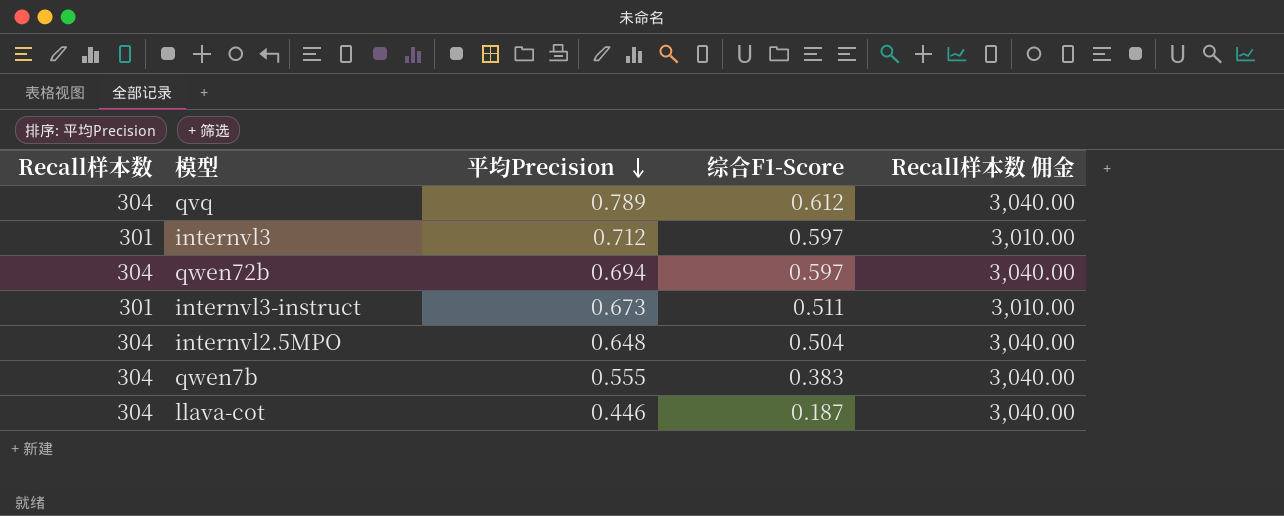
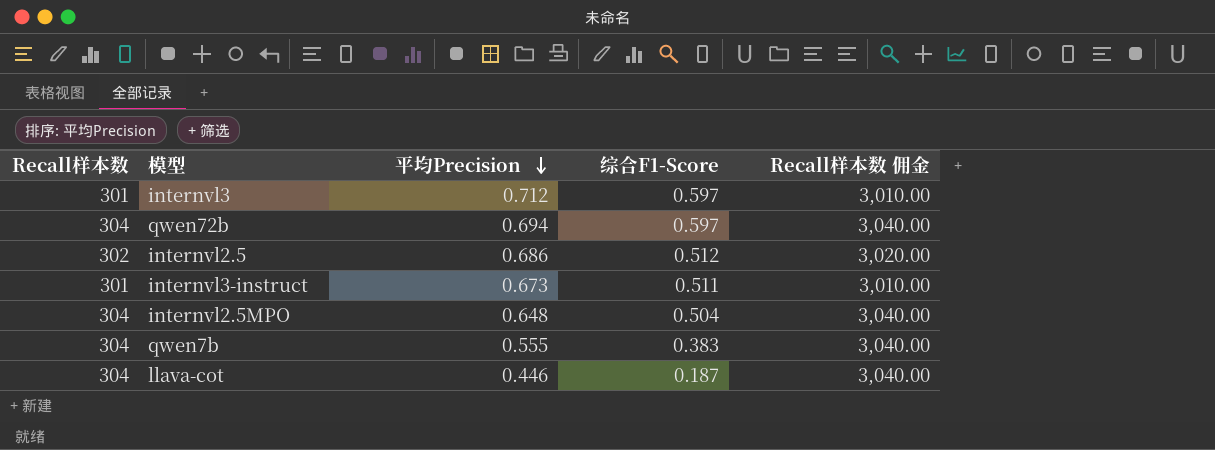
row qvq: 304 | 0.789 | 0.612 | 3,040.00 -> none
row internvl2.5: none -> 302 | 0.686 | 0.512 | 3,020.00

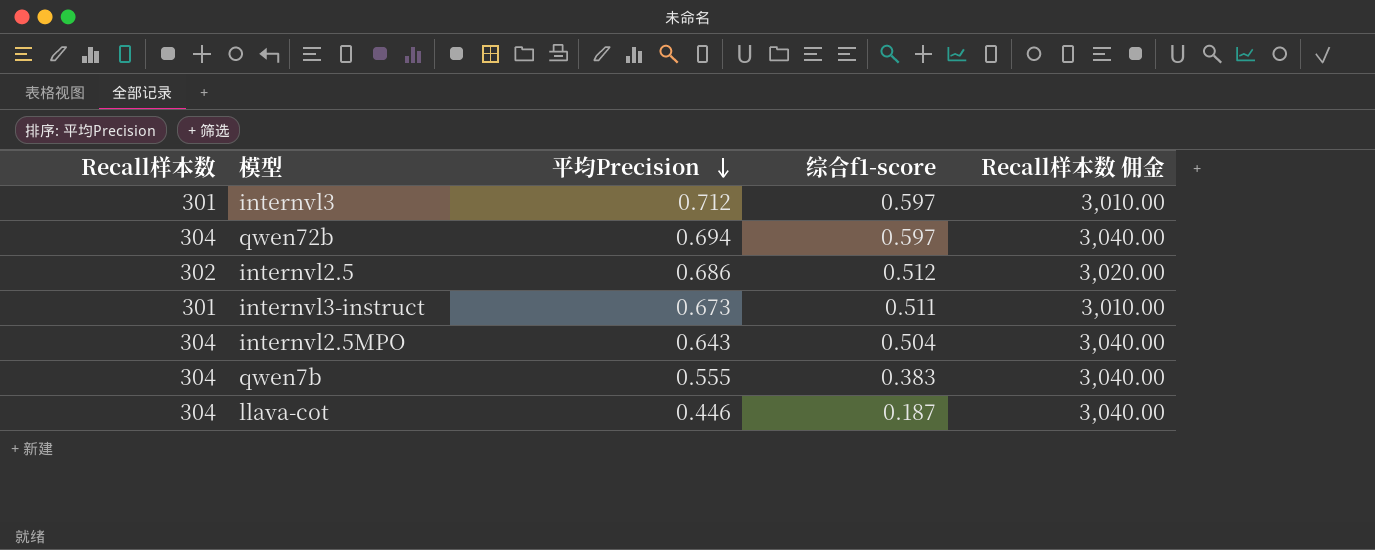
column name: 综合F1-Score -> 综合f1-score
internvl2.5MPO | 平均Precision: 0.648 -> 0.643

